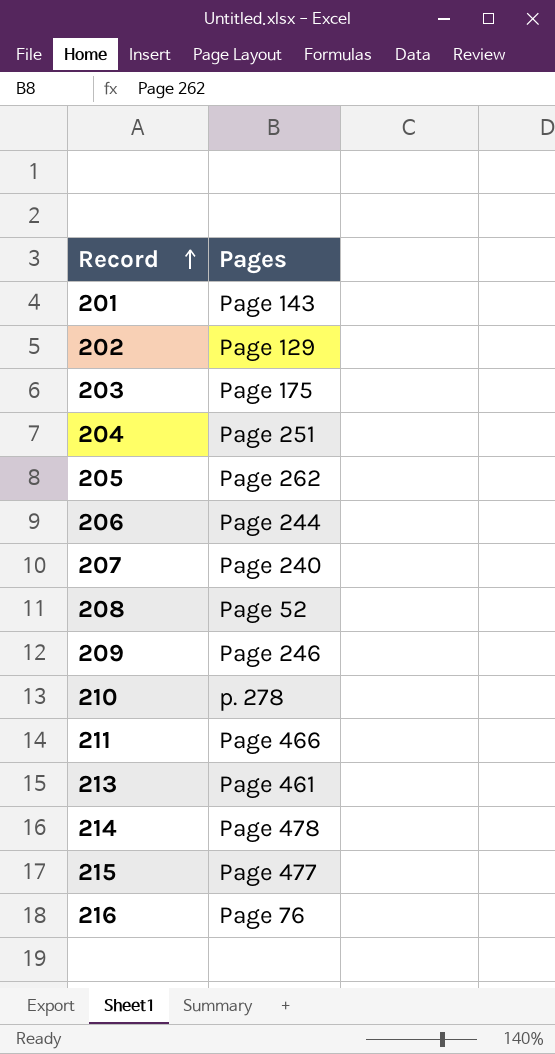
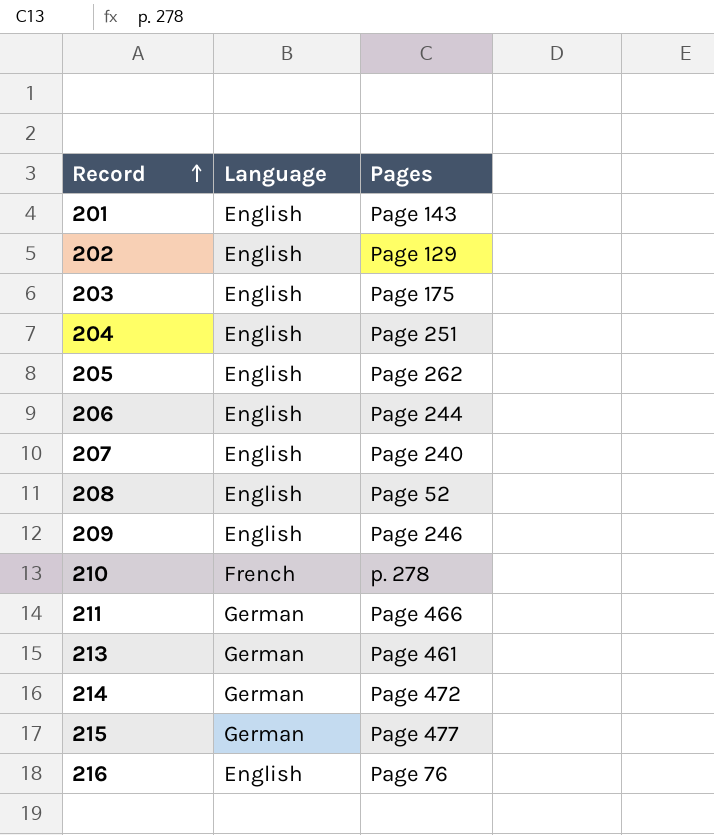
column Language | position: none -> 2
214 | Pages: Page 478 -> Page 472

